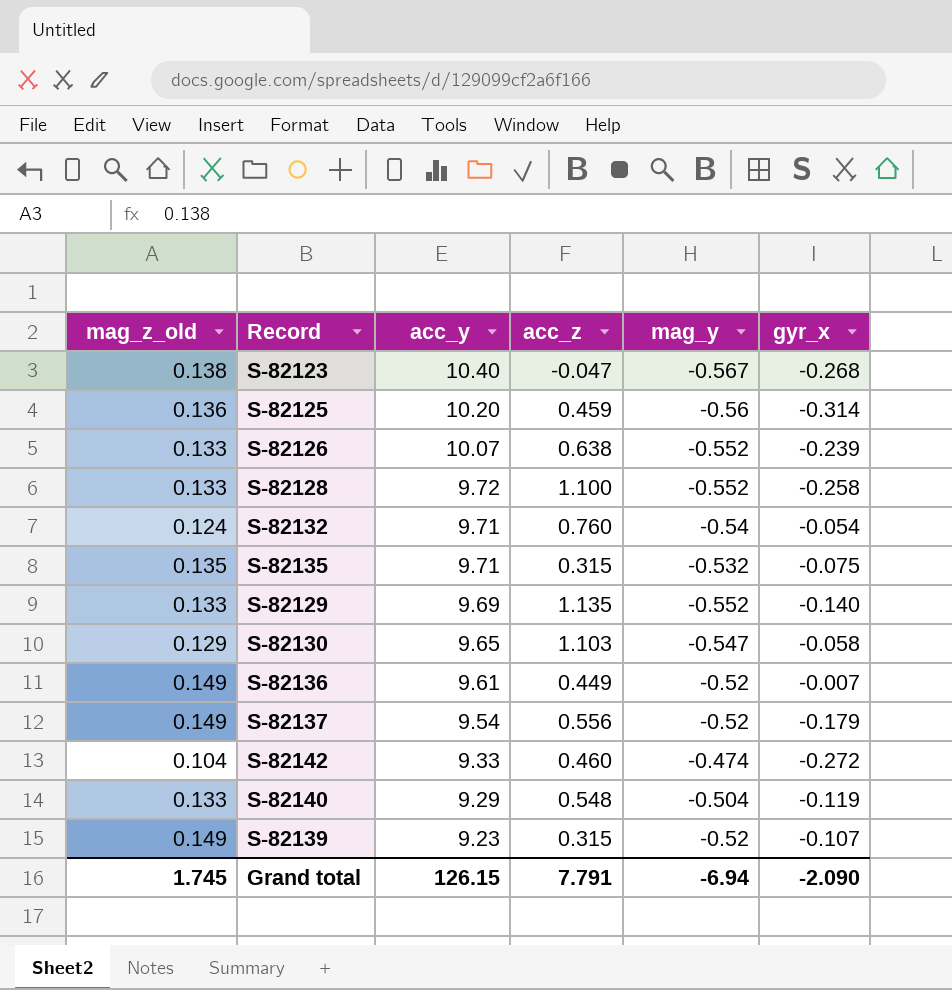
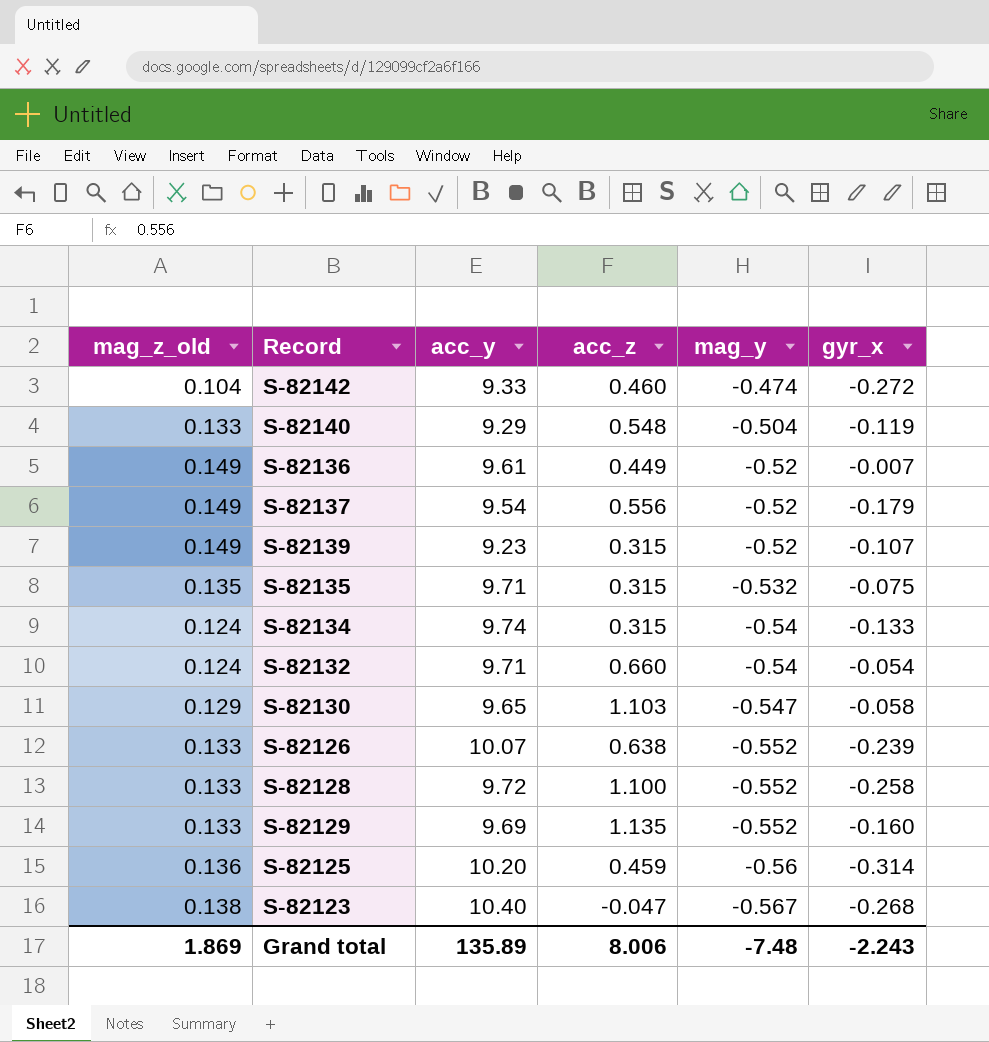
row order: acc_y descending -> mag_y descending
row S-82134: none -> 0.124 | 9.74 | 0.315 | -0.54 | -0.133
S-82132 | acc_z: 0.760 -> 0.660
S-82129 | gyr_x: -0.140 -> -0.160
Grand total | mag_z_old: 1.745 -> 1.869
Grand total | acc_y: 126.15 -> 135.89
Grand total | acc_z: 7.791 -> 8.006
Grand total | mag_y: -6.94 -> -7.48
Grand total | gyr_x: -2.090 -> -2.243

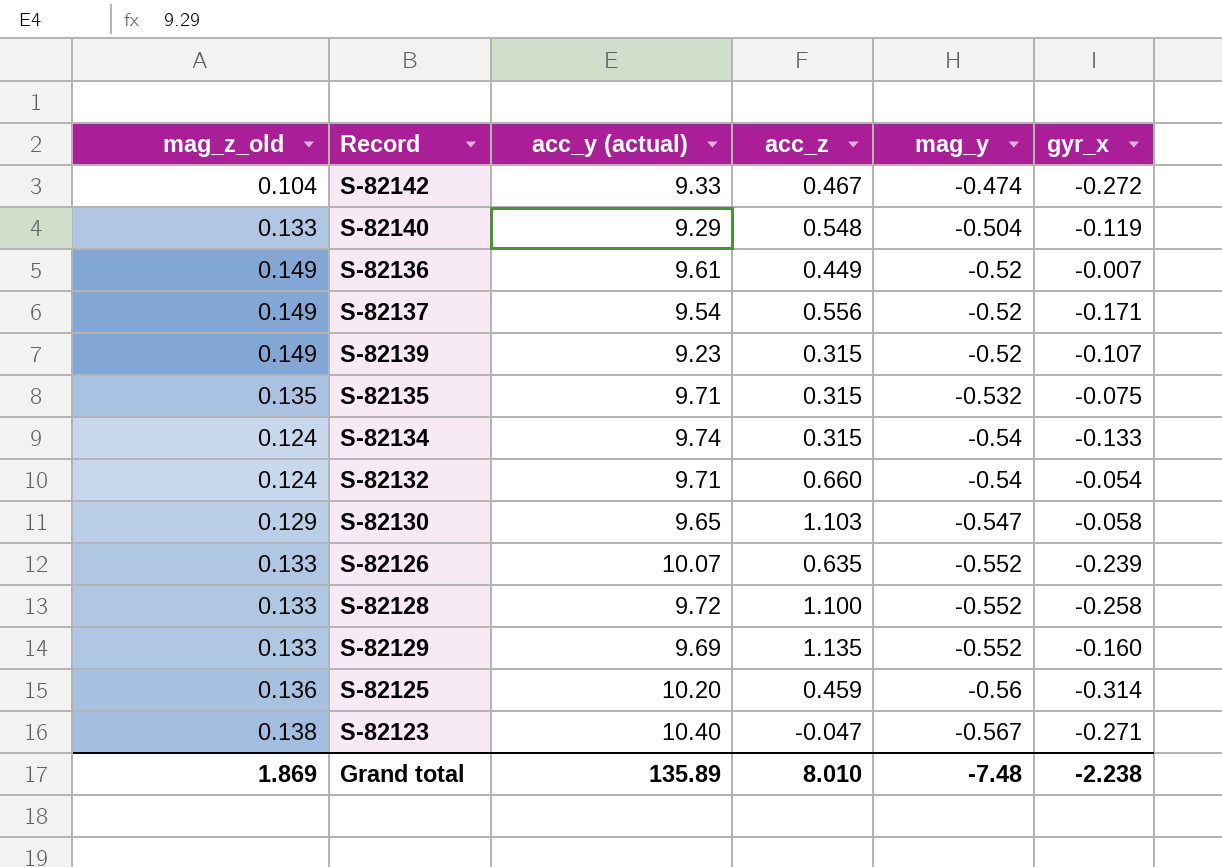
column name: acc_y -> acc_y (actual)
S-82142 | acc_z: 0.460 -> 0.467
S-82137 | gyr_x: -0.179 -> -0.171
S-82126 | acc_z: 0.638 -> 0.635
S-82123 | gyr_x: -0.268 -> -0.271
Grand total | acc_z: 8.006 -> 8.010
Grand total | gyr_x: -2.243 -> -2.238

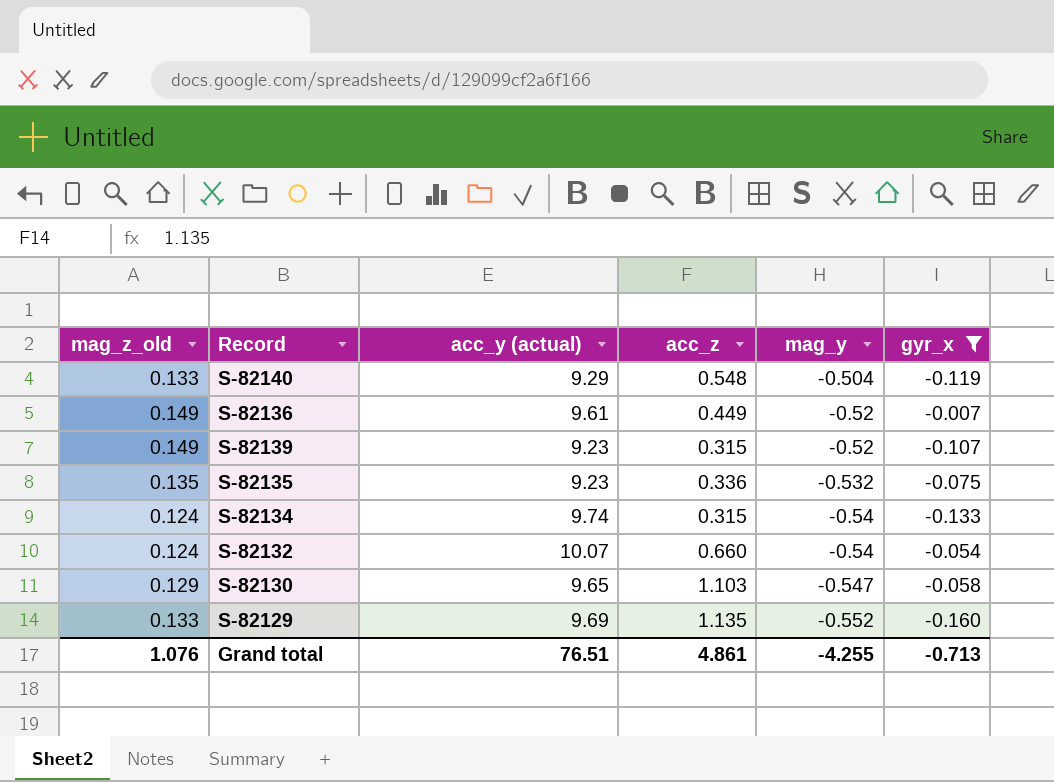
filter: none -> gyr_x >= -0.160
S-82135 | acc_y (actual): 9.71 -> 9.23
S-82135 | acc_z: 0.315 -> 0.336
S-82132 | acc_y (actual): 9.71 -> 10.07
Grand total | mag_z_old: 1.869 -> 1.076
Grand total | acc_y (actual): 135.89 -> 76.51
Grand total | acc_z: 8.010 -> 4.861
Grand total | mag_y: -7.48 -> -4.255
Grand total | gyr_x: -2.238 -> -0.713

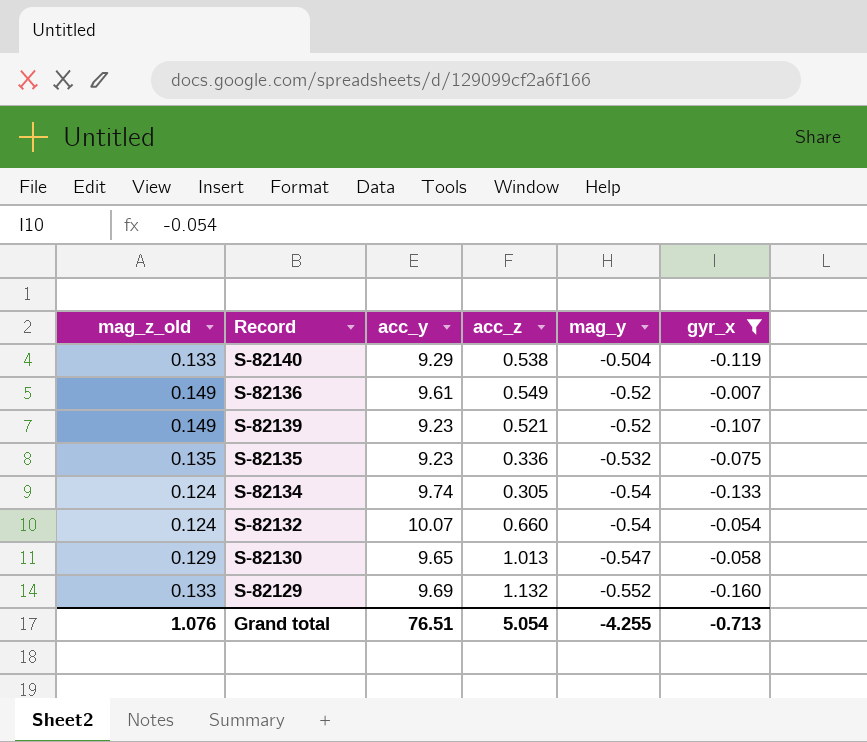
column name: acc_y (actual) -> acc_y
S-82140 | acc_z: 0.548 -> 0.538
S-82136 | acc_z: 0.449 -> 0.549
S-82139 | acc_z: 0.315 -> 0.521
S-82134 | acc_z: 0.315 -> 0.305
S-82130 | acc_z: 1.103 -> 1.013
S-82129 | acc_z: 1.135 -> 1.132
Grand total | acc_z: 4.861 -> 5.054

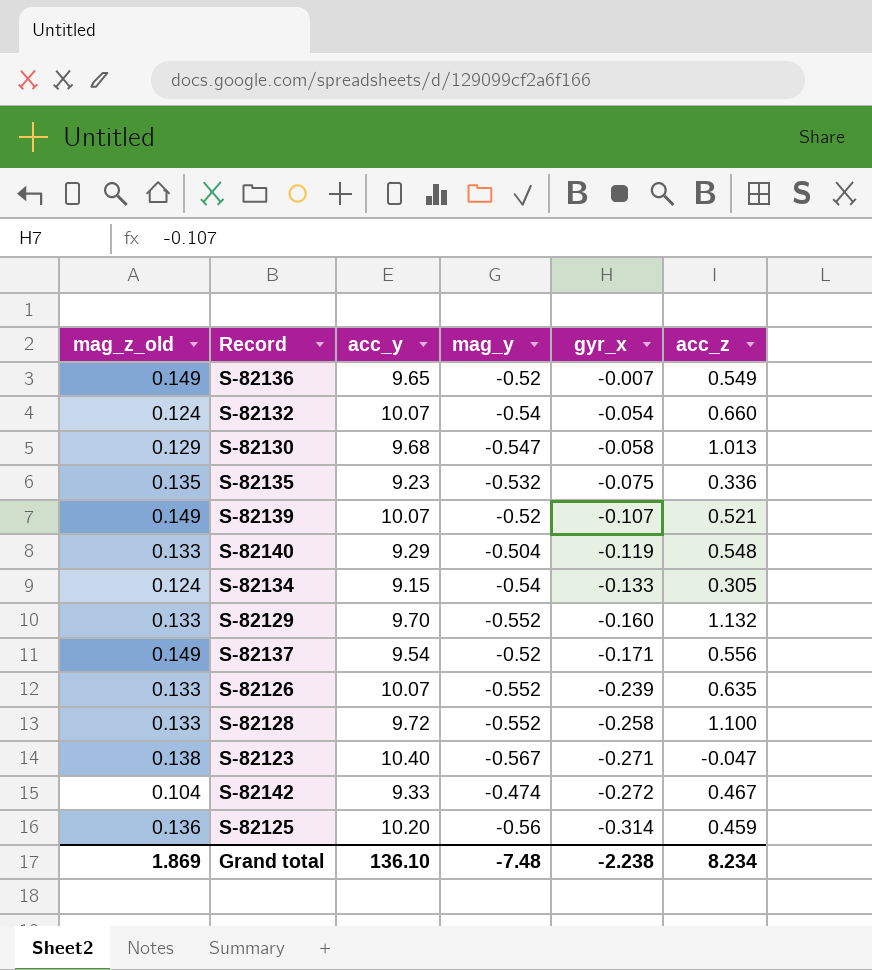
filter: gyr_x >= -0.160 -> none
row order: mag_y descending -> gyr_x descending
column acc_z | position: 4 -> 6
S-82136 | acc_y: 9.61 -> 9.65
S-82130 | acc_y: 9.65 -> 9.68
S-82139 | acc_y: 9.23 -> 10.07
S-82140 | acc_z: 0.538 -> 0.548
S-82134 | acc_y: 9.74 -> 9.15
S-82129 | acc_y: 9.69 -> 9.70
Grand total | mag_z_old: 1.076 -> 1.869
Grand total | acc_y: 76.51 -> 136.10
Grand total | mag_y: -4.255 -> -7.48
Grand total | gyr_x: -0.713 -> -2.238
Grand total | acc_z: 5.054 -> 8.234

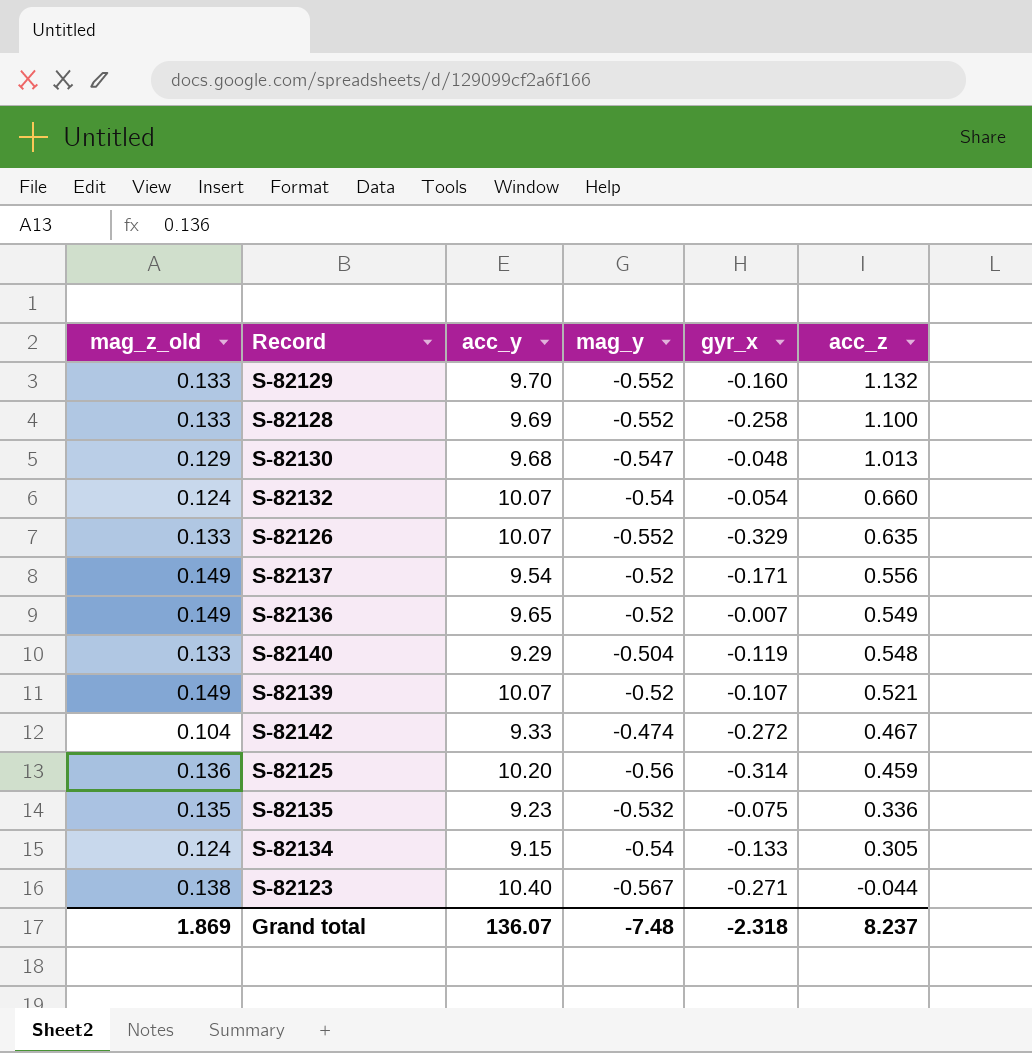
row order: gyr_x descending -> acc_z descending
S-82128 | acc_y: 9.72 -> 9.69
S-82130 | gyr_x: -0.058 -> -0.048
S-82126 | gyr_x: -0.239 -> -0.329
S-82123 | acc_z: -0.047 -> -0.044
Grand total | acc_y: 136.10 -> 136.07
Grand total | gyr_x: -2.238 -> -2.318
Grand total | acc_z: 8.234 -> 8.237

